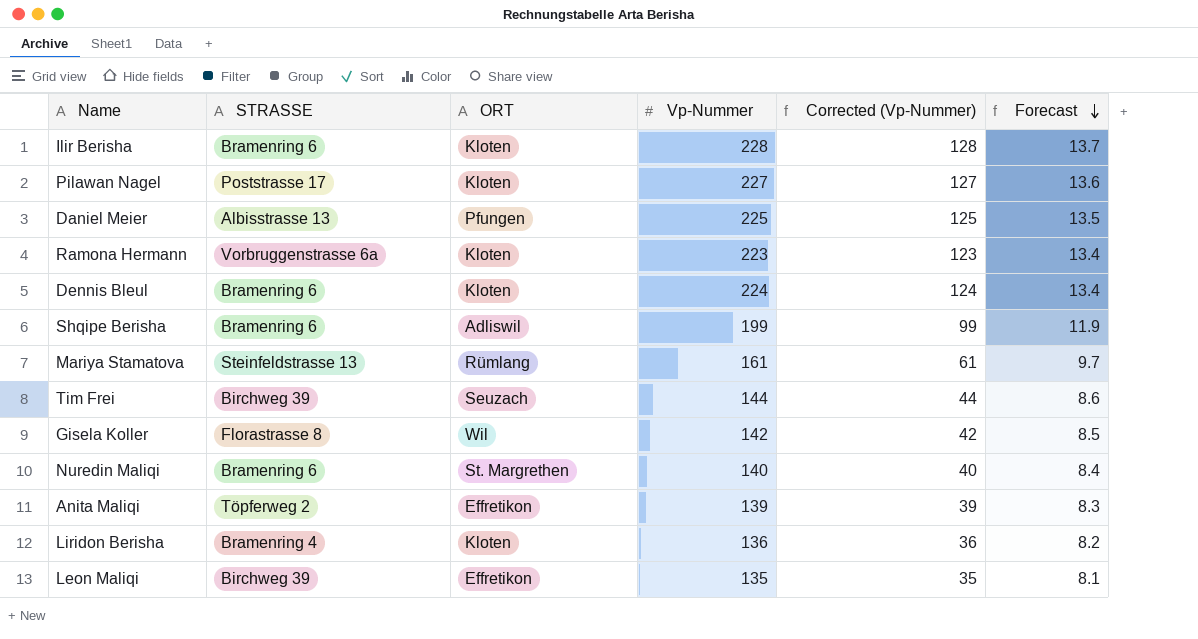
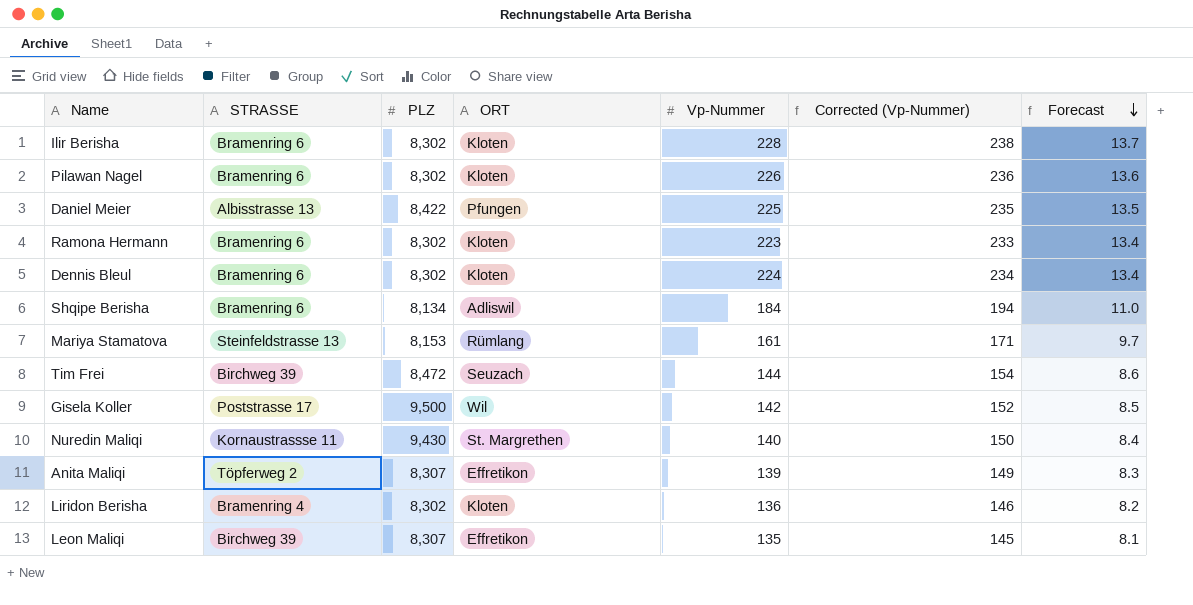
column PLZ | position: none -> 3
column Corrected (Vp-Nummer) | formula: [Vp-Nummer] - 100 -> [Vp-Nummer] + 10
Pilawan Nagel | STRASSE: Poststrasse 17 -> Bramenring 6
Pilawan Nagel | Vp-Nummer: 227 -> 226
Ramona Hermann | STRASSE: Vorbruggenstrasse 6a -> Bramenring 6
Shqipe Berisha | Vp-Nummer: 199 -> 184
Shqipe Berisha | Forecast: 11.9 -> 11.0
Gisela Koller | STRASSE: Florastrasse 8 -> Poststrasse 17
Nuredin Maliqi | STRASSE: Bramenring 6 -> Kornaustrassse 11

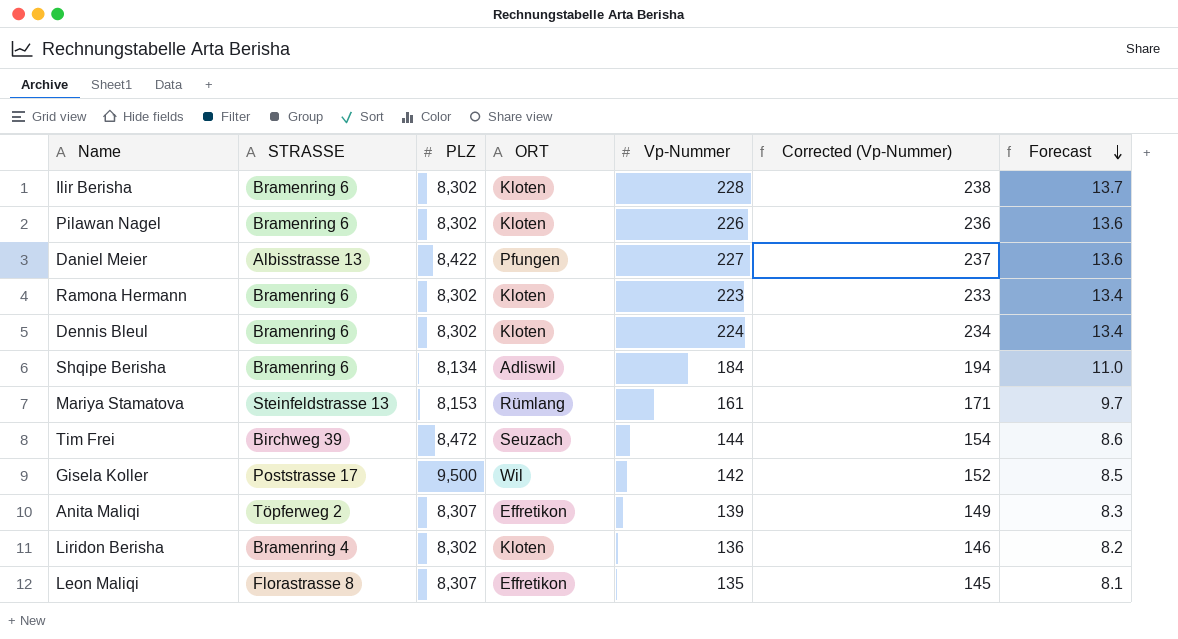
row Nuredin Maliqi: Kornaustrassse 11 | 9,430 | St. Margrethen | 140 | 150 | 8.4 -> none
Daniel Meier | Vp-Nummer: 225 -> 227
Daniel Meier | Corrected (Vp-Nummer): 235 -> 237
Daniel Meier | Forecast: 13.5 -> 13.6
Leon Maliqi | STRASSE: Birchweg 39 -> Florastrasse 8

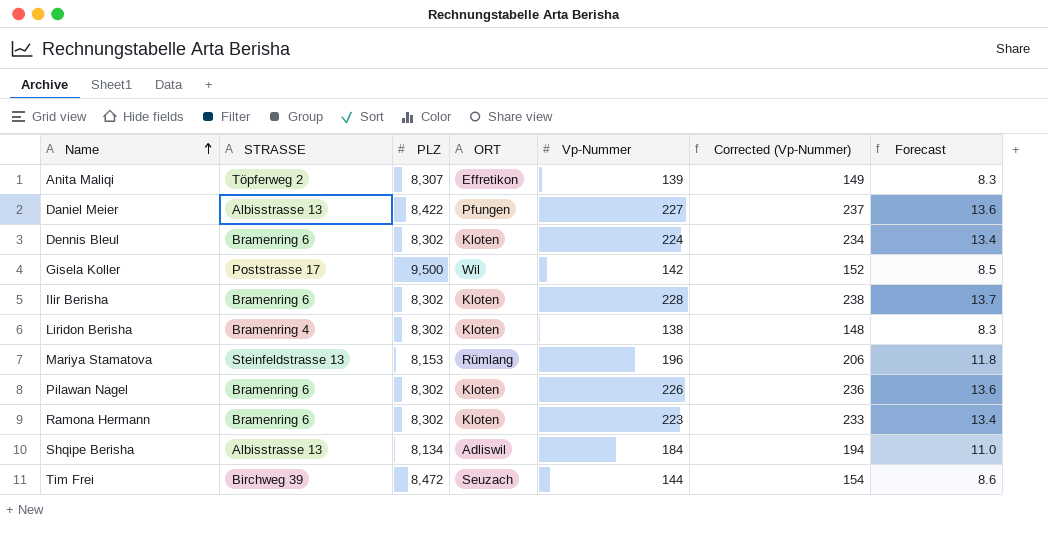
row order: Forecast descending -> Name ascending
row Leon Maliqi: Florastrasse 8 | 8,307 | Effretikon | 135 | 145 | 8.1 -> none
Liridon Berisha | Vp-Nummer: 136 -> 138
Liridon Berisha | Corrected (Vp-Nummer): 146 -> 148
Liridon Berisha | Forecast: 8.2 -> 8.3
Mariya Stamatova | Vp-Nummer: 161 -> 196
Mariya Stamatova | Corrected (Vp-Nummer): 171 -> 206
Mariya Stamatova | Forecast: 9.7 -> 11.8
Shqipe Berisha | STRASSE: Bramenring 6 -> Albisstrasse 13

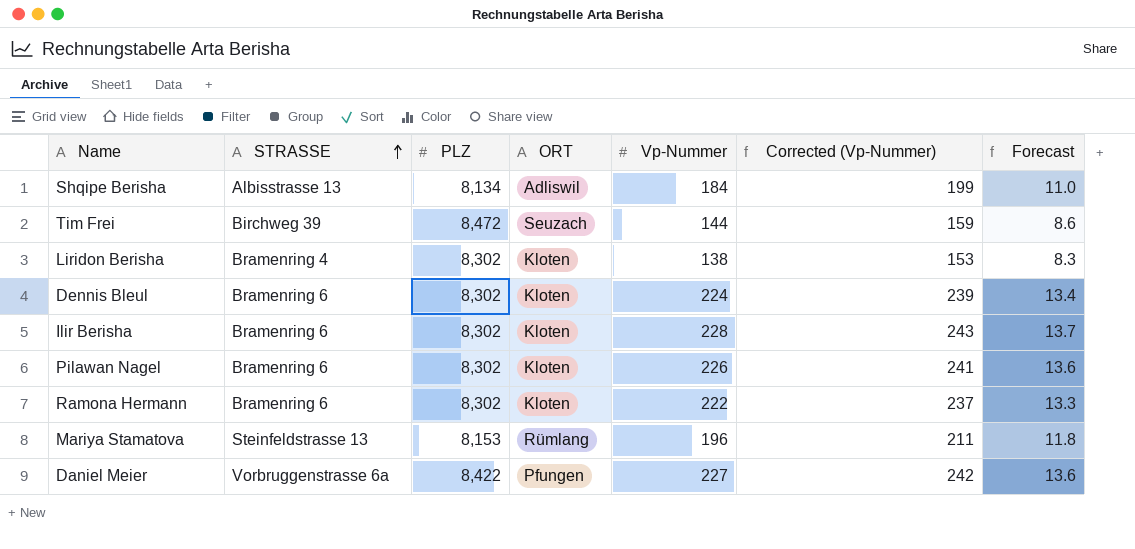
row order: Name ascending -> STRASSE ascending
column Corrected (Vp-Nummer) | formula: [Vp-Nummer] + 10 -> [Vp-Nummer] + 15
row Anita Maliqi: Töpferweg 2 | 8,307 | Effretikon | 139 | 149 | 8.3 -> none
row Gisela Koller: Poststrasse 17 | 9,500 | Wil | 142 | 152 | 8.5 -> none
Ramona Hermann | Vp-Nummer: 223 -> 222
Ramona Hermann | Forecast: 13.4 -> 13.3
Daniel Meier | STRASSE: Albisstrasse 13 -> Vorbruggenstrasse 6a

